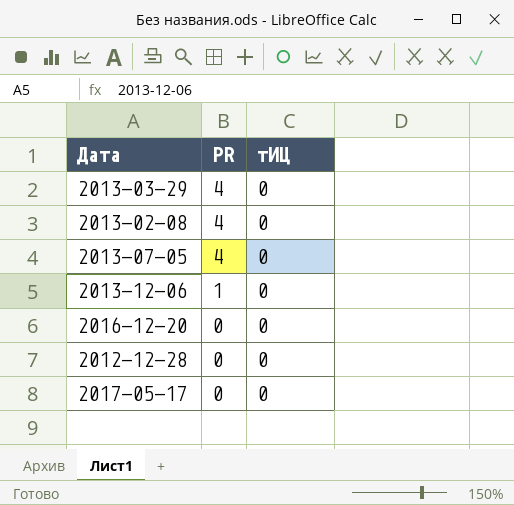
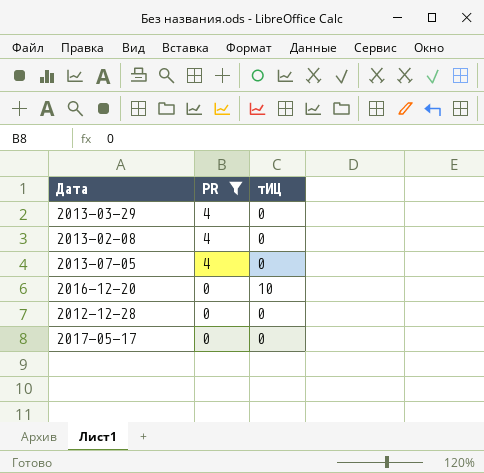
filter: none -> PR != 1
2016-12-20 | тИЦ: 0 -> 10

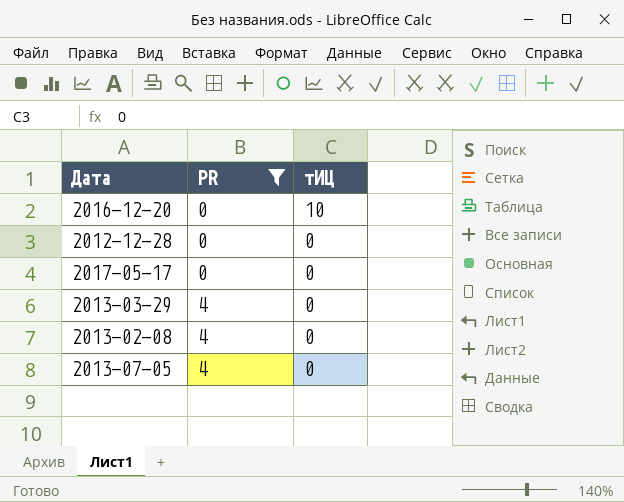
row order: PR descending -> PR ascending

